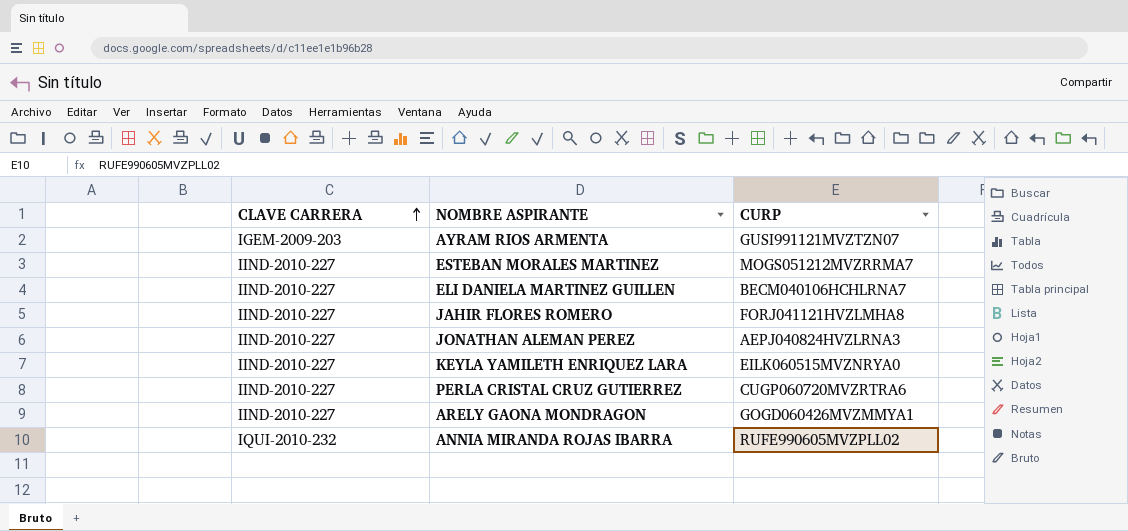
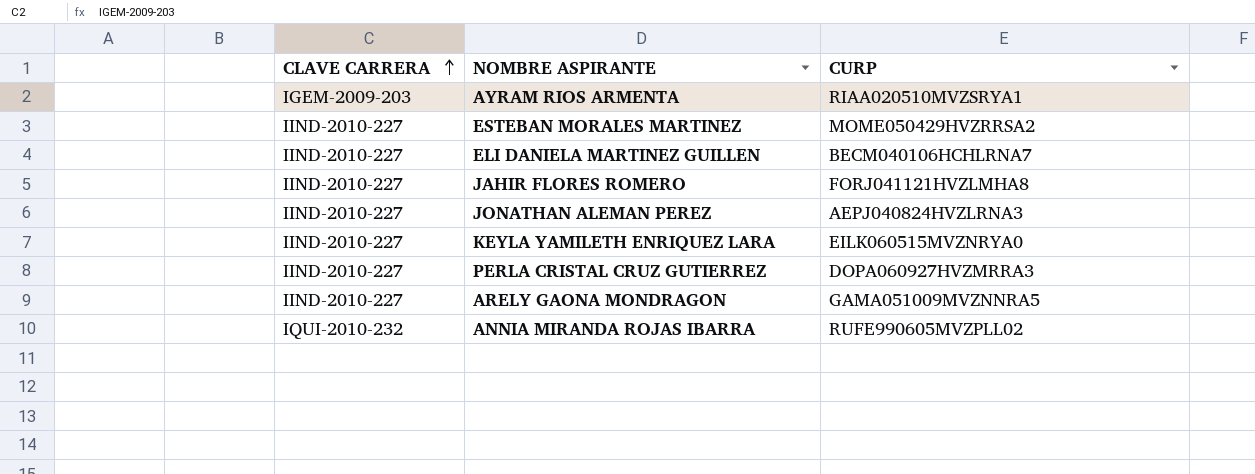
AYRAM RIOS ARMENTA | CURP: GUSI991121MVZTZN07 -> RIAA020510MVZSRYA1
ESTEBAN MORALES MARTINEZ | CURP: MOGS051212MVZRRMA7 -> MOME050429HVZRRSA2
PERLA CRISTAL CRUZ GUTIERREZ | CURP: CUGP060720MVZRTRA6 -> DOPA060927HVZMRRA3
ARELY GAONA MONDRAGON | CURP: GOGD060426MVZMMYA1 -> GAMA051009MVZNNRA5

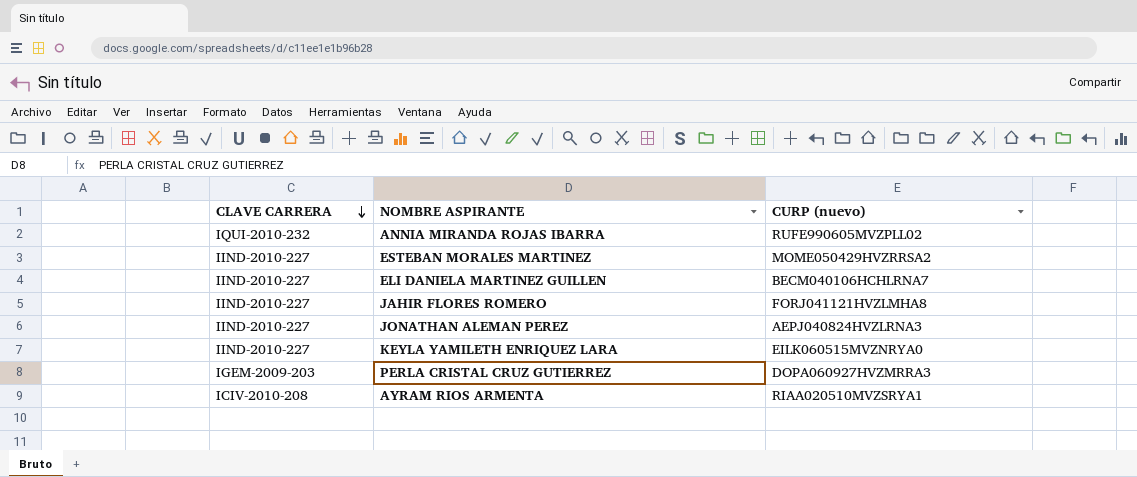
row order: CLAVE CARRERA ascending -> CLAVE CARRERA descending
column name: CURP -> CURP (nuevo)
row ARELY GAONA MONDRAGON: IIND-2010-227 | GAMA051009MVZNNRA5 -> none
PERLA CRISTAL CRUZ GUTIERREZ | CLAVE CARRERA: IIND-2010-227 -> IGEM-2009-203
AYRAM RIOS ARMENTA | CLAVE CARRERA: IGEM-2009-203 -> ICIV-2010-208

